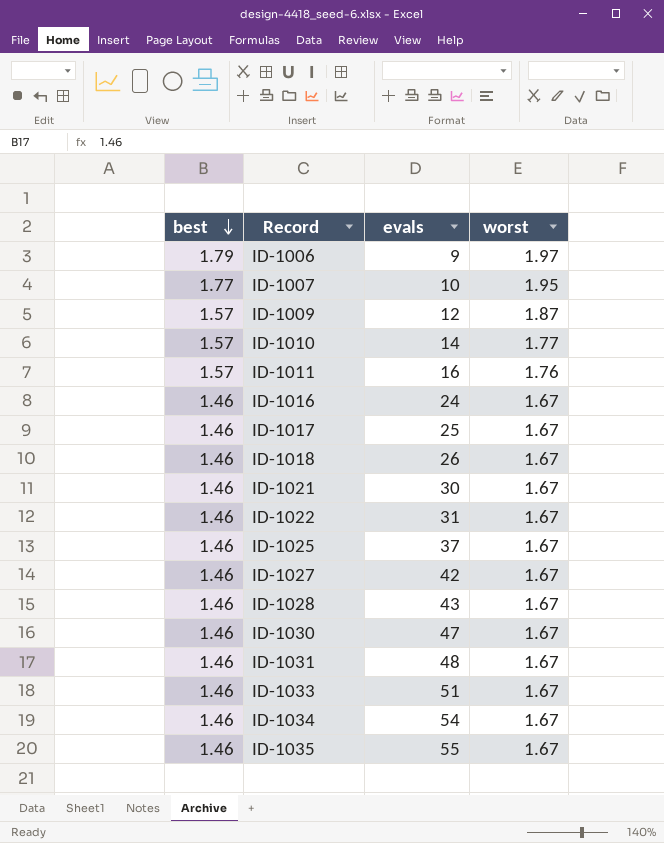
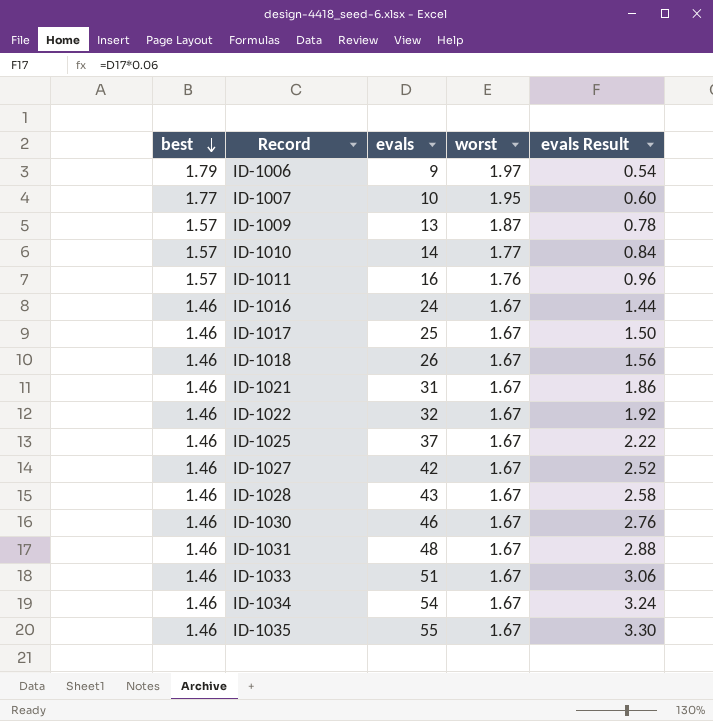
column evals Result | formula: none -> [evals] * 0.06
ID-1009 | evals: 12 -> 13
ID-1021 | evals: 30 -> 31
ID-1022 | evals: 31 -> 32
ID-1030 | evals: 47 -> 46

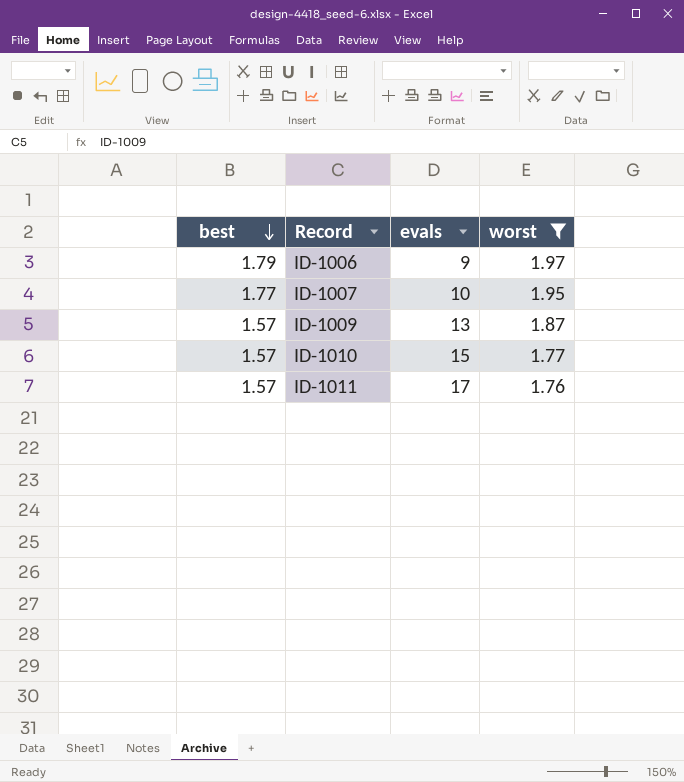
filter: none -> worst != 1.67
column evals Result | formula: [evals] * 0.06 -> none
ID-1010 | evals: 14 -> 15
ID-1011 | evals: 16 -> 17

